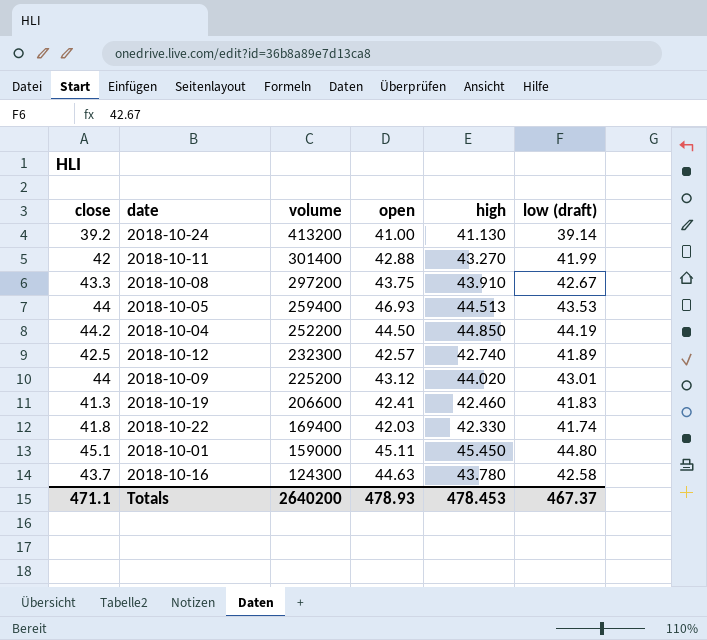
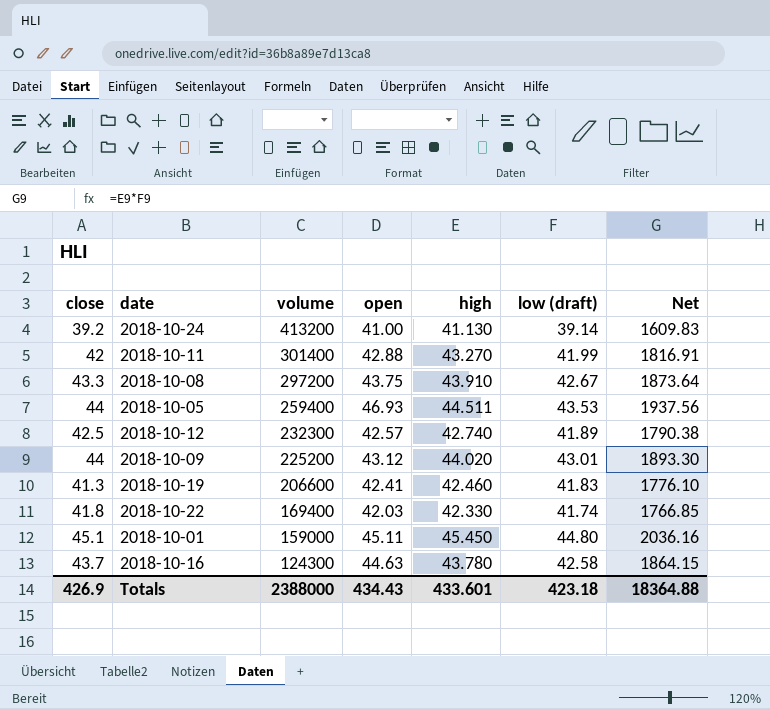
column Net | formula: none -> [high] * [low (draft)]
row 2018-10-04: 44.2 | 252200 | 44.50 | 44.850 | 44.19 -> none
2018-10-05 | high: 44.513 -> 44.511
Totals | close: 471.1 -> 426.9
Totals | volume: 2640200 -> 2388000
Totals | open: 478.93 -> 434.43
Totals | high: 478.453 -> 433.601
Totals | low (draft): 467.37 -> 423.18

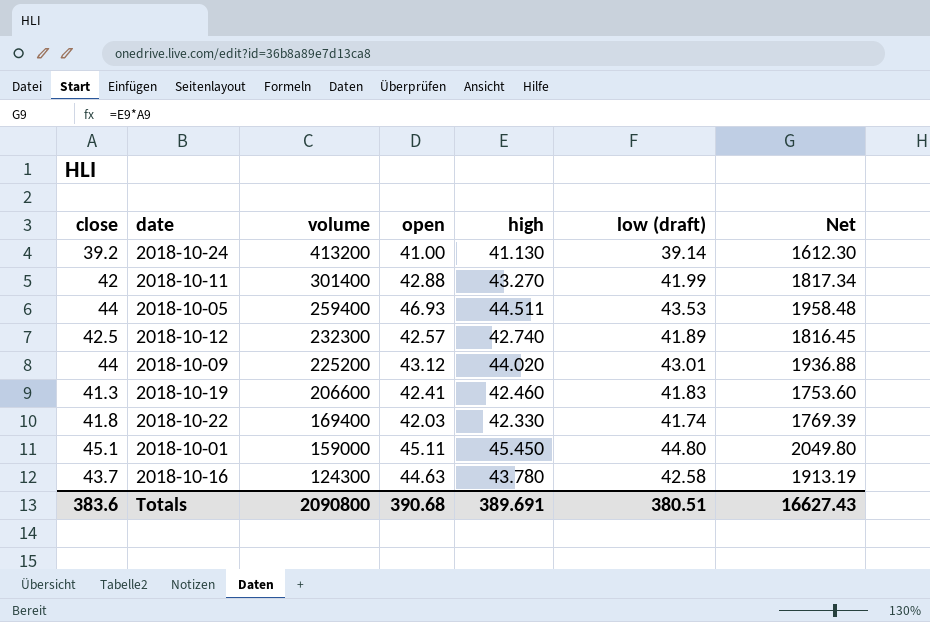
column Net | formula: [high] * [low (draft)] -> [close] * [high]
row 2018-10-08: 43.3 | 297200 | 43.75 | 43.910 | 42.67 | 1873.64 -> none
Totals | close: 426.9 -> 383.6
Totals | volume: 2388000 -> 2090800
Totals | open: 434.43 -> 390.68
Totals | high: 433.601 -> 389.691
Totals | low (draft): 423.18 -> 380.51
Totals | Net: 18364.88 -> 16627.43

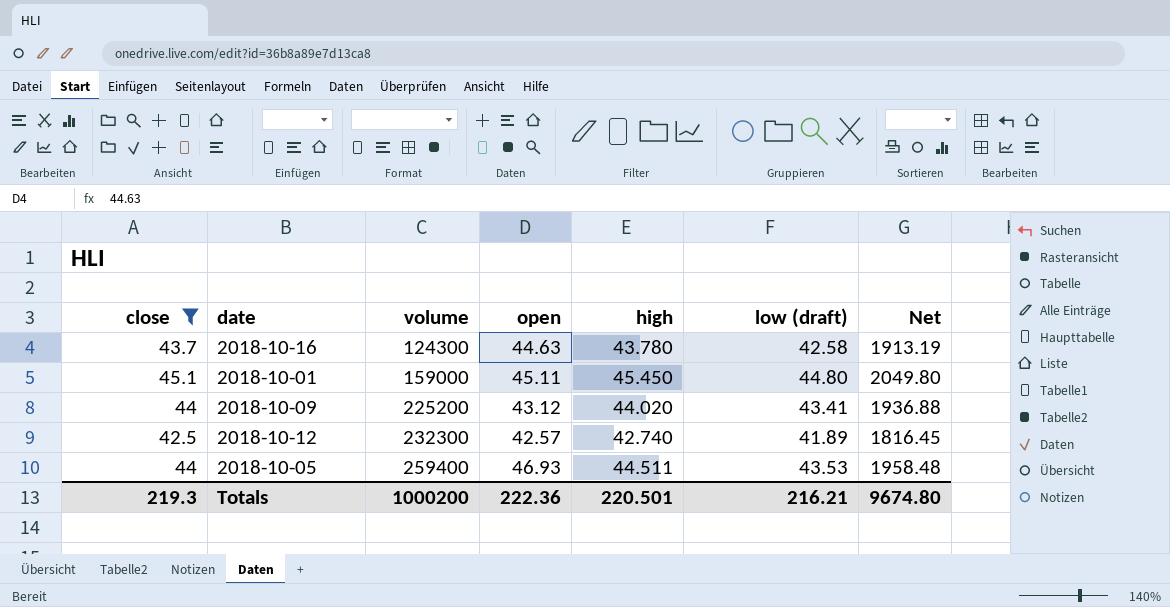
filter: none -> close >= 42.5
row order: volume descending -> volume ascending
2018-10-09 | low (draft): 43.01 -> 43.41
Totals | close: 383.6 -> 219.3
Totals | volume: 2090800 -> 1000200
Totals | open: 390.68 -> 222.36
Totals | high: 389.691 -> 220.501
Totals | low (draft): 380.51 -> 216.21
Totals | Net: 16627.43 -> 9674.80

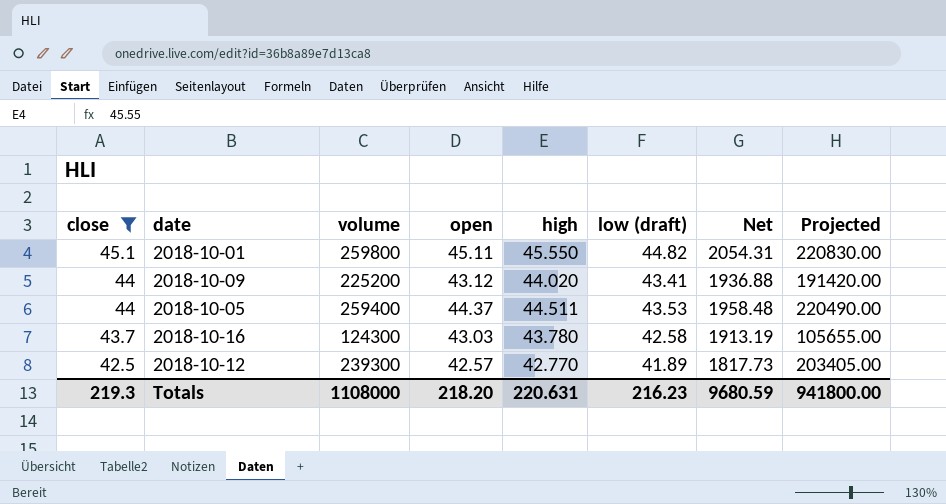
row order: volume ascending -> close descending
column Projected | formula: none -> [volume] * 0.85
2018-10-01 | volume: 159000 -> 259800
2018-10-01 | high: 45.450 -> 45.550
2018-10-01 | low (draft): 44.80 -> 44.82
2018-10-01 | Net: 2049.80 -> 2054.31
2018-10-05 | open: 46.93 -> 44.37
2018-10-16 | open: 44.63 -> 43.03
2018-10-12 | volume: 232300 -> 239300
2018-10-12 | high: 42.740 -> 42.770
2018-10-12 | Net: 1816.45 -> 1817.73
Totals | volume: 1000200 -> 1108000
Totals | open: 222.36 -> 218.20
Totals | high: 220.501 -> 220.631
Totals | low (draft): 216.21 -> 216.23
Totals | Net: 9674.80 -> 9680.59

